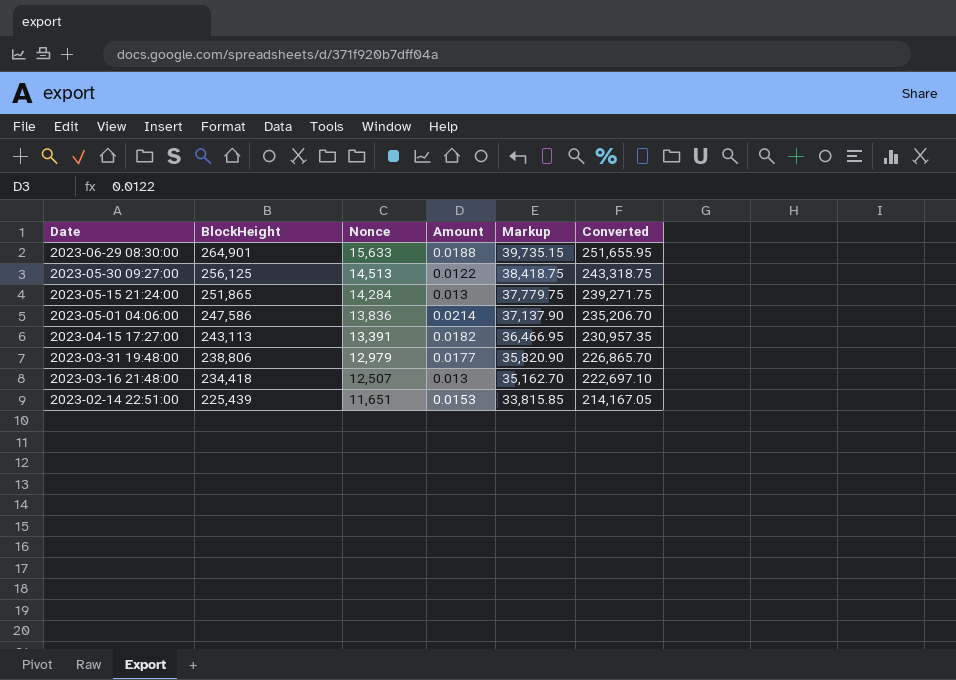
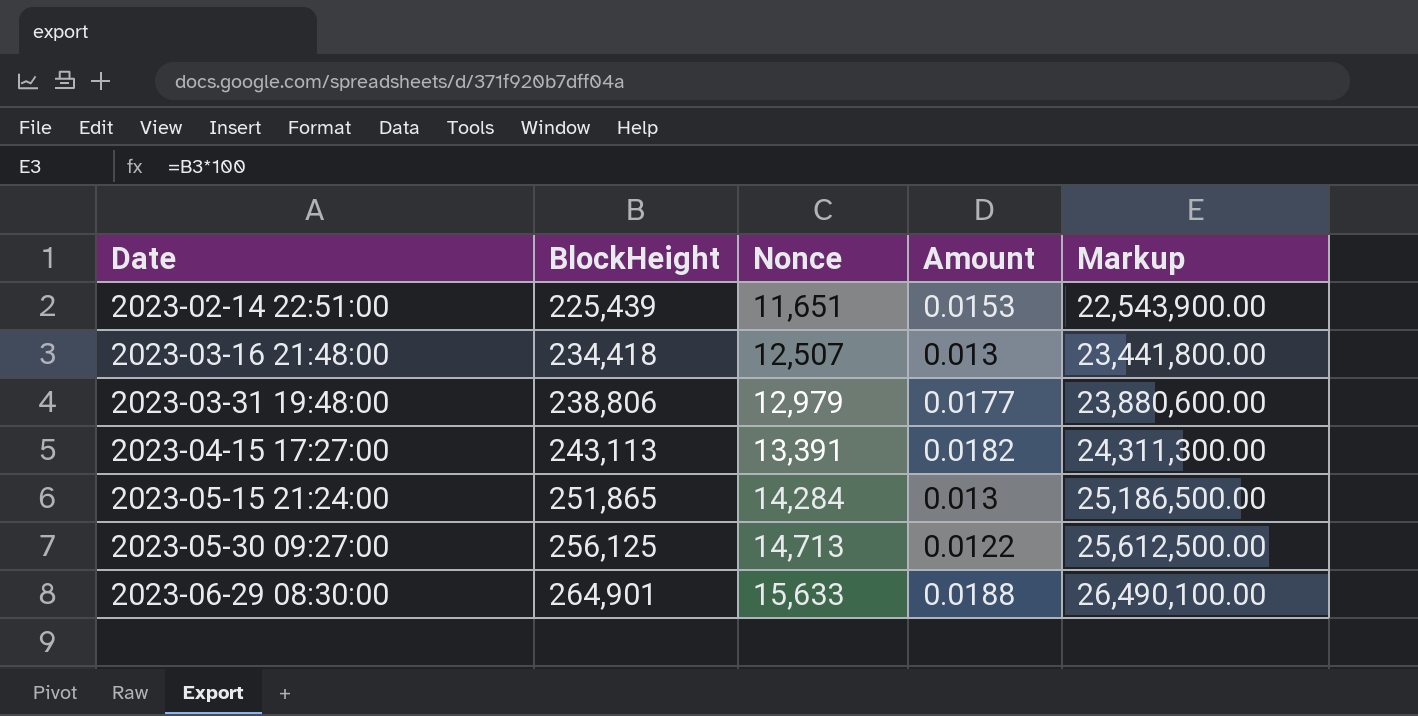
row order: Date descending -> Date ascending
column Converted | formula: [BlockHeight] * 0.95 -> none
column Markup | formula: [BlockHeight] * 0.15 -> [BlockHeight] * 100
row 2023-05-01 04:06:00: 247,586 | 13,836 | 0.0214 | 37,137.90 | 235,206.70 -> none
2023-05-30 09:27:00 | Nonce: 14,513 -> 14,713

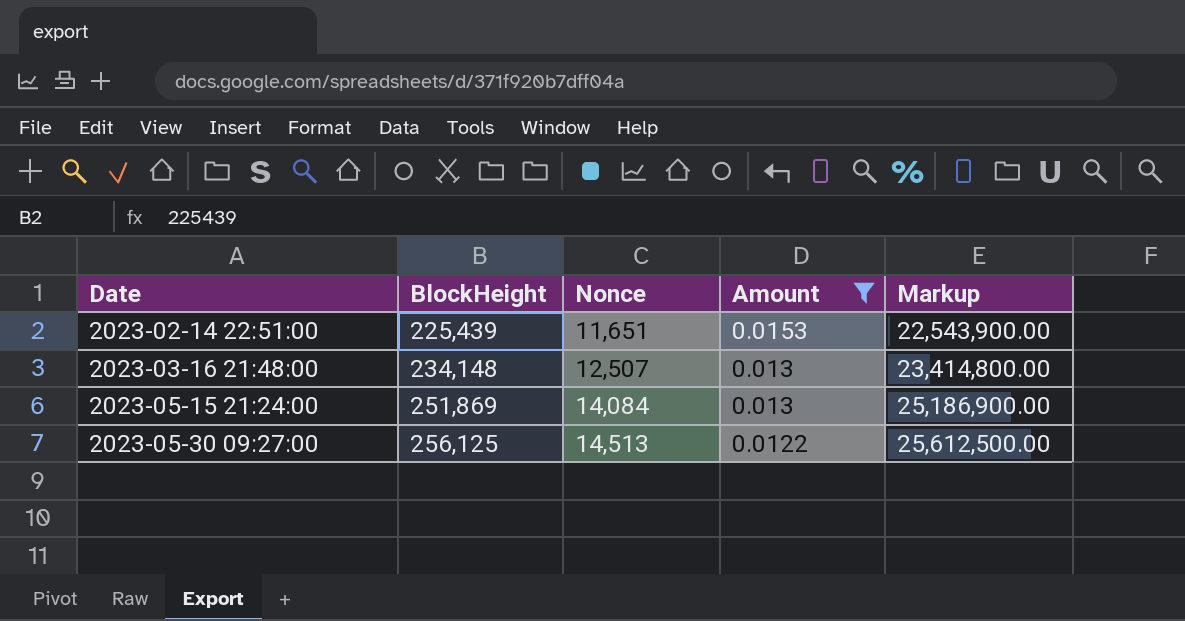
filter: none -> Amount <= 0.0153
2023-03-16 21:48:00 | BlockHeight: 234,418 -> 234,148
2023-03-16 21:48:00 | Markup: 23,441,800.00 -> 23,414,800.00
2023-05-15 21:24:00 | BlockHeight: 251,865 -> 251,869
2023-05-15 21:24:00 | Nonce: 14,284 -> 14,084
2023-05-15 21:24:00 | Markup: 25,186,500.00 -> 25,186,900.00
2023-05-30 09:27:00 | Nonce: 14,713 -> 14,513

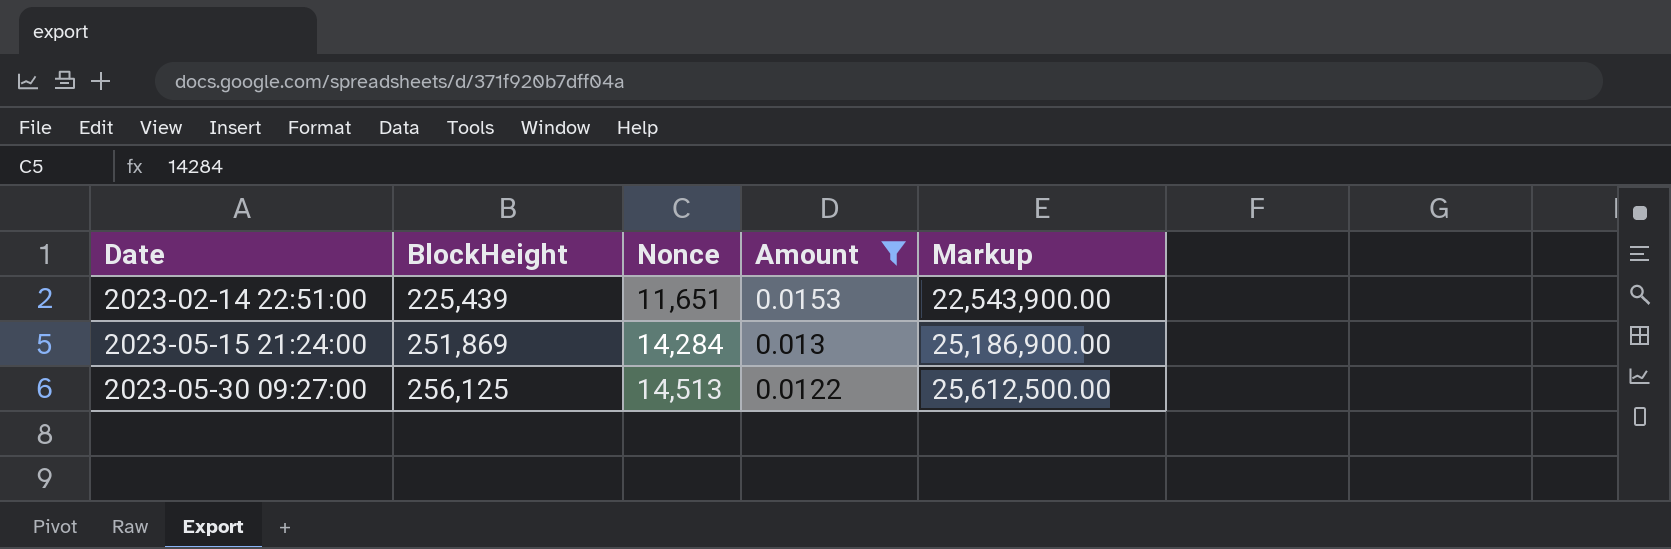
row 2023-03-16 21:48:00: 234,148 | 12,507 | 0.013 | 23,414,800.00 -> none
2023-05-15 21:24:00 | Nonce: 14,084 -> 14,284

